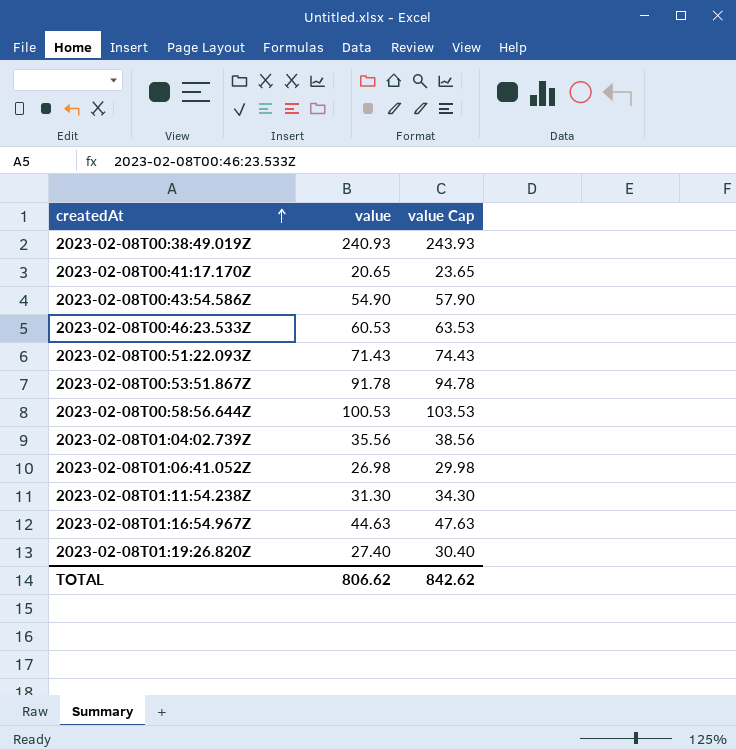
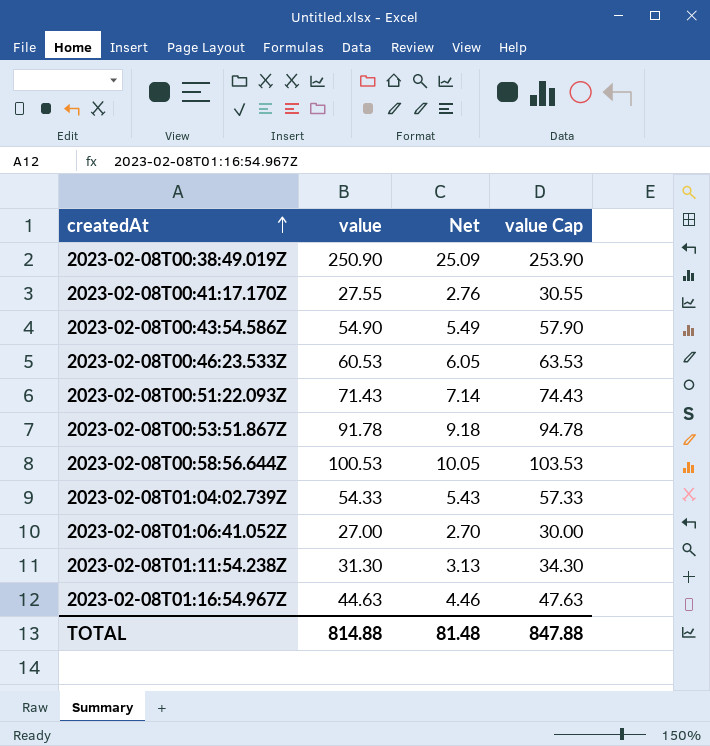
column Net | formula: none -> [value] * 0.1
row 2023-02-08T01:19:26.820Z: 27.40 | 30.40 -> none
2023-02-08T00:38:49.019Z | value: 240.93 -> 250.90
2023-02-08T00:38:49.019Z | value Cap: 243.93 -> 253.90
2023-02-08T00:41:17.170Z | value: 20.65 -> 27.55
2023-02-08T00:41:17.170Z | value Cap: 23.65 -> 30.55
2023-02-08T01:04:02.739Z | value: 35.56 -> 54.33
2023-02-08T01:04:02.739Z | value Cap: 38.56 -> 57.33
2023-02-08T01:06:41.052Z | value: 26.98 -> 27.00
2023-02-08T01:06:41.052Z | value Cap: 29.98 -> 30.00
TOTAL | value: 806.62 -> 814.88
TOTAL | value Cap: 842.62 -> 847.88

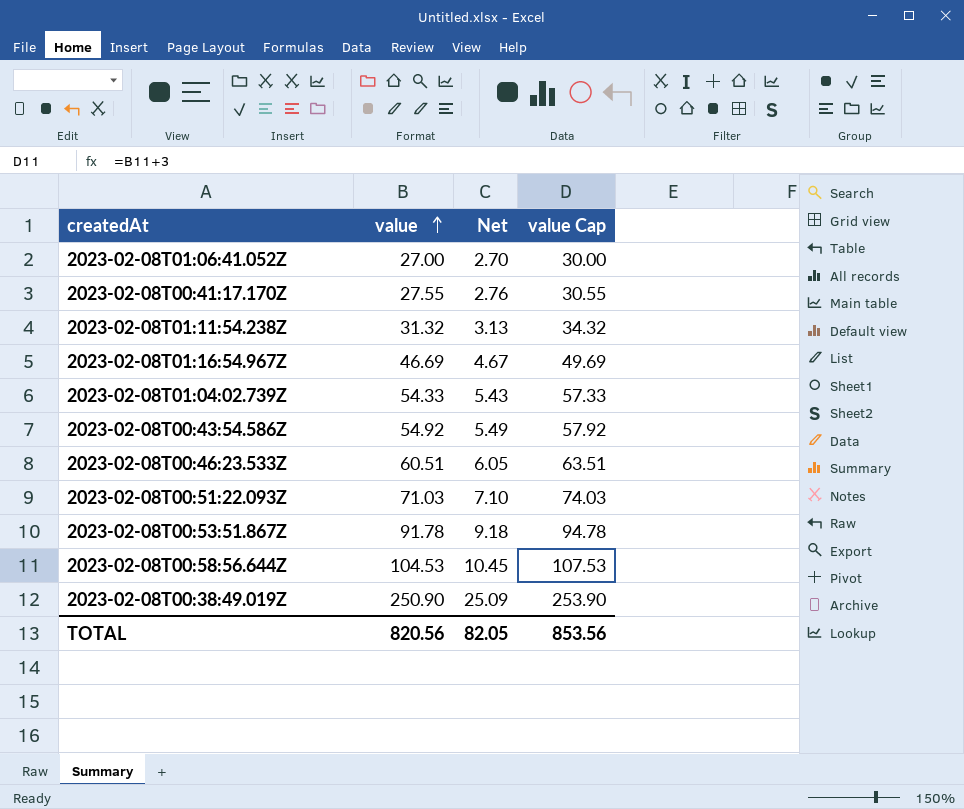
row order: createdAt ascending -> value ascending
2023-02-08T01:11:54.238Z | value: 31.30 -> 31.32
2023-02-08T01:11:54.238Z | value Cap: 34.30 -> 34.32
2023-02-08T01:16:54.967Z | value: 44.63 -> 46.69
2023-02-08T01:16:54.967Z | Net: 4.46 -> 4.67
2023-02-08T01:16:54.967Z | value Cap: 47.63 -> 49.69
2023-02-08T00:43:54.586Z | value: 54.90 -> 54.92
2023-02-08T00:43:54.586Z | value Cap: 57.90 -> 57.92
2023-02-08T00:46:23.533Z | value: 60.53 -> 60.51
2023-02-08T00:46:23.533Z | value Cap: 63.53 -> 63.51
2023-02-08T00:51:22.093Z | value: 71.43 -> 71.03
2023-02-08T00:51:22.093Z | Net: 7.14 -> 7.10
2023-02-08T00:51:22.093Z | value Cap: 74.43 -> 74.03
2023-02-08T00:58:56.644Z | value: 100.53 -> 104.53
2023-02-08T00:58:56.644Z | Net: 10.05 -> 10.45
2023-02-08T00:58:56.644Z | value Cap: 103.53 -> 107.53
TOTAL | value: 814.88 -> 820.56
TOTAL | Net: 81.48 -> 82.05
TOTAL | value Cap: 847.88 -> 853.56

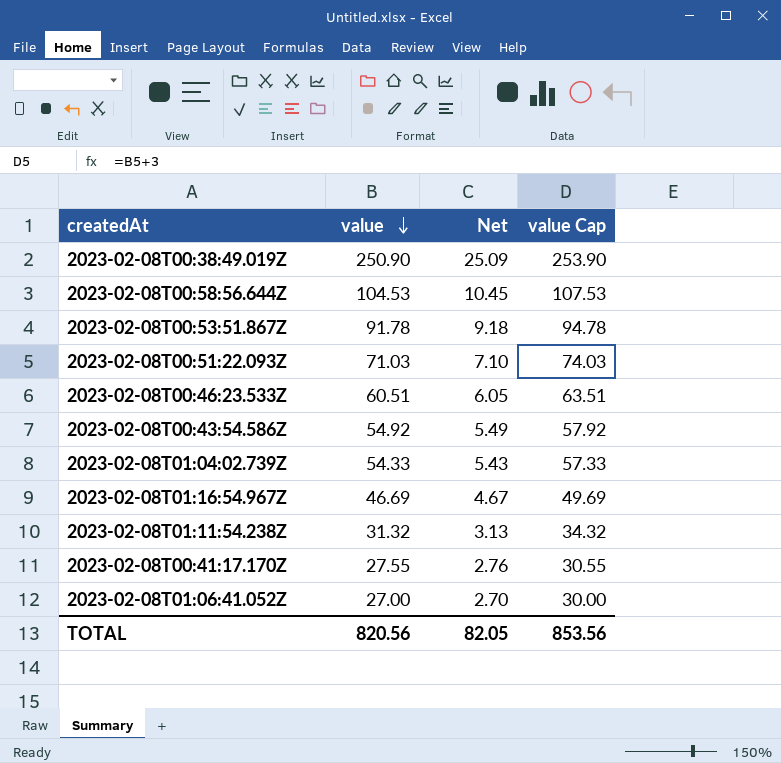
row order: value ascending -> value descending

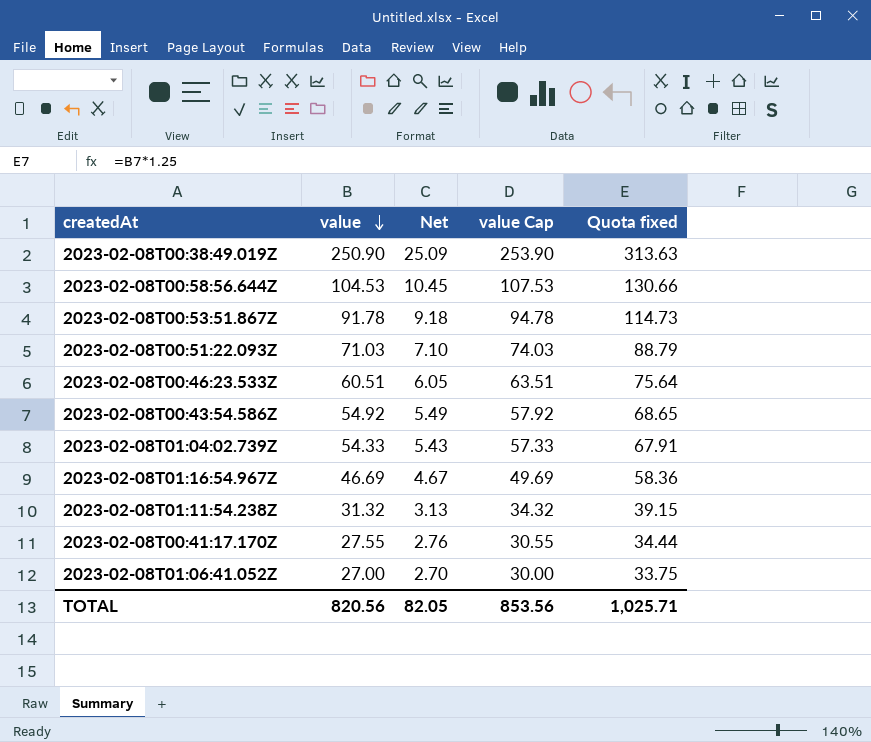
column Quota fixed | formula: none -> [value] * 1.25

